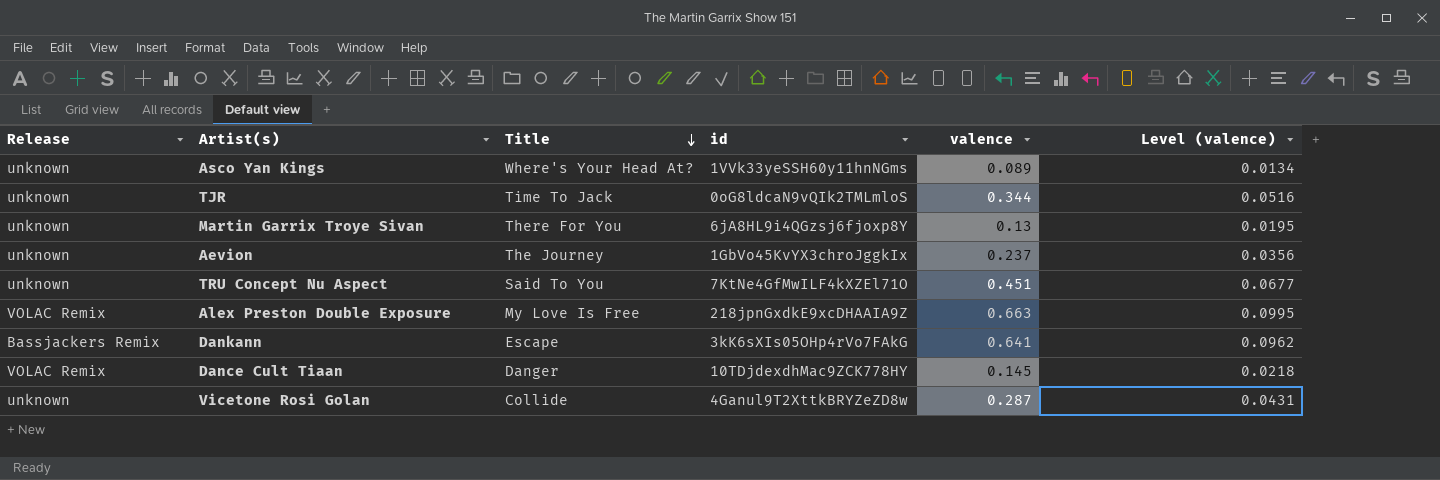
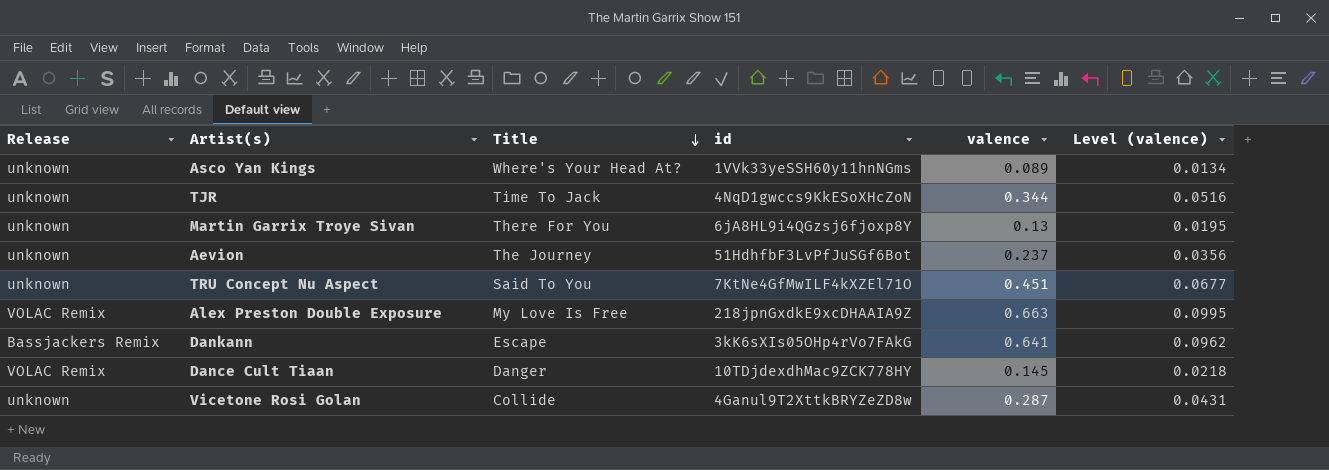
TJR | id: 0oG8ldcaN9vQIk2TMLmloS -> 4NqD1gwccs9KkESoXHcZoN
Aevion | id: 1GbVo45KvYX3chroJggkIx -> 51HdhfbF3LvPfJuSGf6Bot

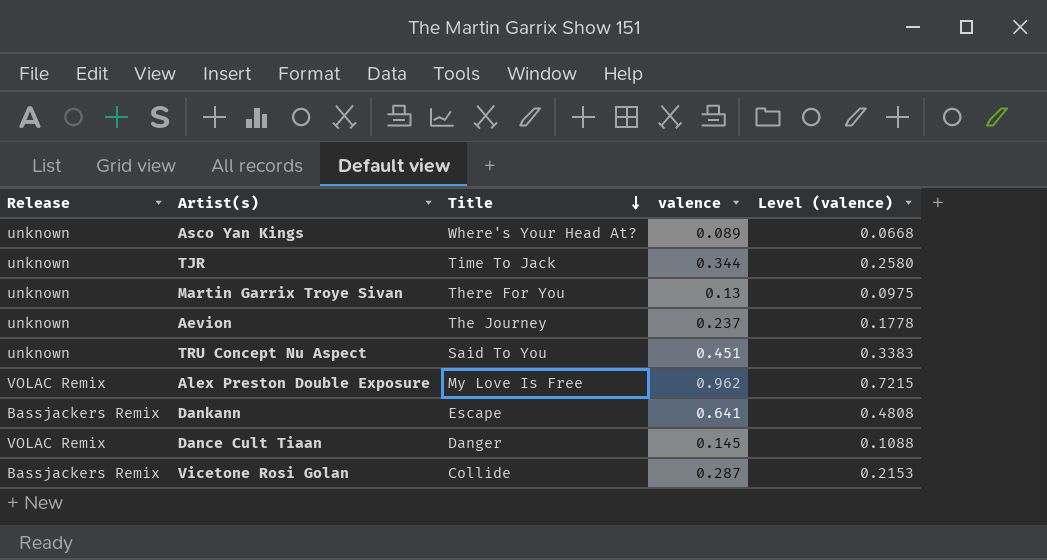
column id | position: 4 -> none
column Level (valence) | formula: [valence] * 0.15 -> [valence] * 0.75
Alex Preston Double Exposure | valence: 0.663 -> 0.962
Vicetone Rosi Golan | Release: unknown -> Bassjackers Remix

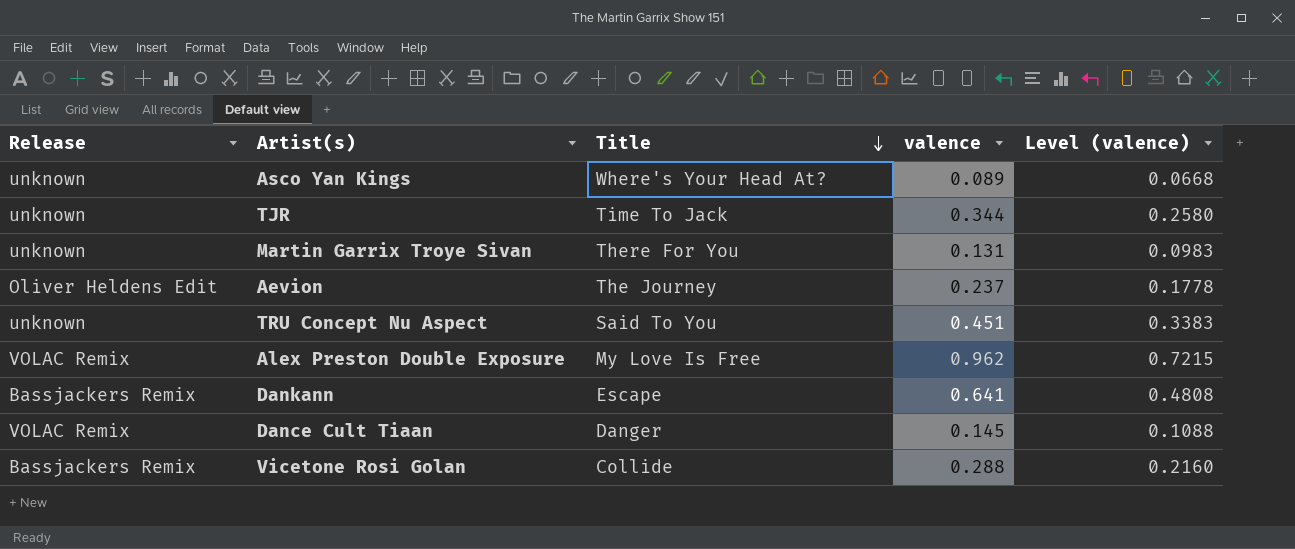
Martin Garrix Troye Sivan | valence: 0.13 -> 0.131
Martin Garrix Troye Sivan | Level (valence): 0.0975 -> 0.0983
Aevion | Release: unknown -> Oliver Heldens Edit
Vicetone Rosi Golan | valence: 0.287 -> 0.288
Vicetone Rosi Golan | Level (valence): 0.2153 -> 0.2160

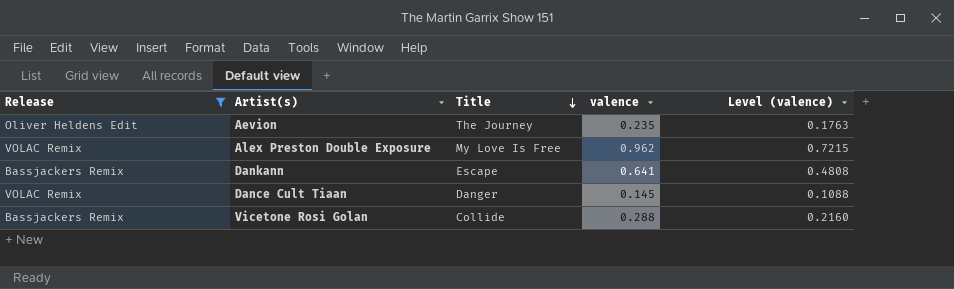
filter: none -> Release != unknown
Aevion | valence: 0.237 -> 0.235
Aevion | Level (valence): 0.1778 -> 0.1763

